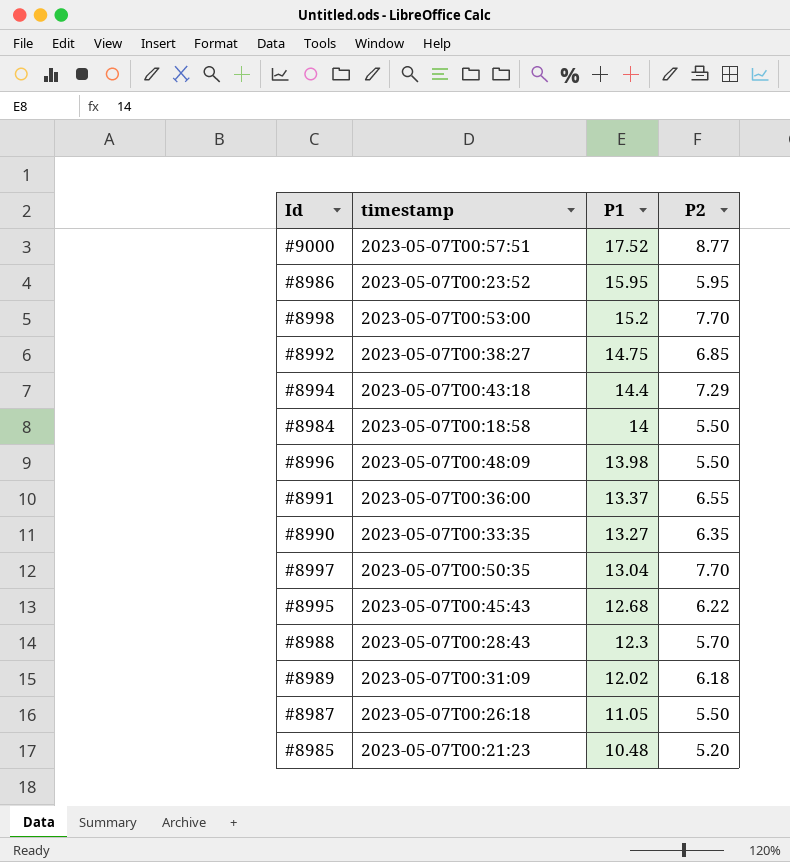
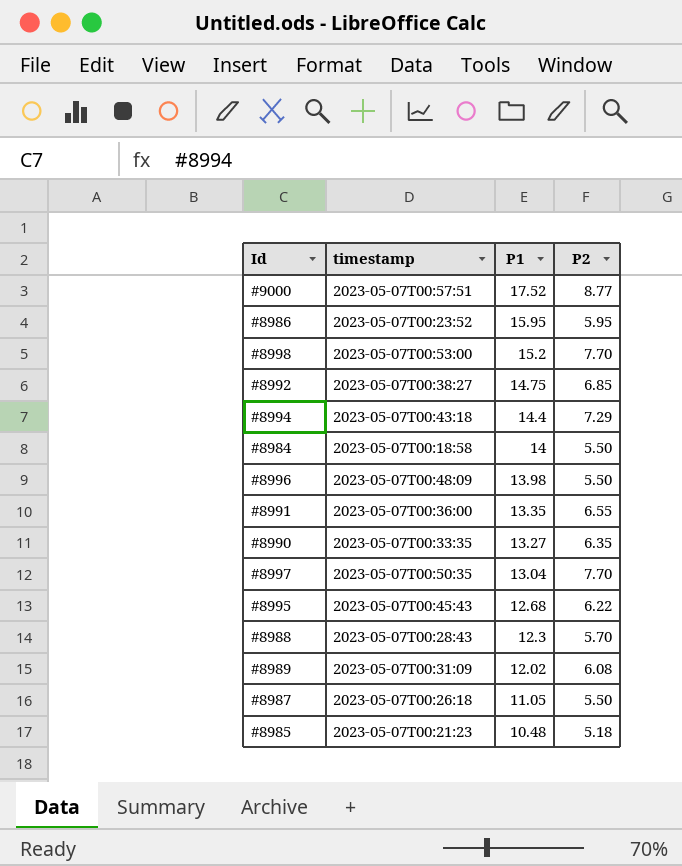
#8991 | P1: 13.37 -> 13.35
#8989 | P2: 6.18 -> 6.08
#8985 | P2: 5.20 -> 5.18

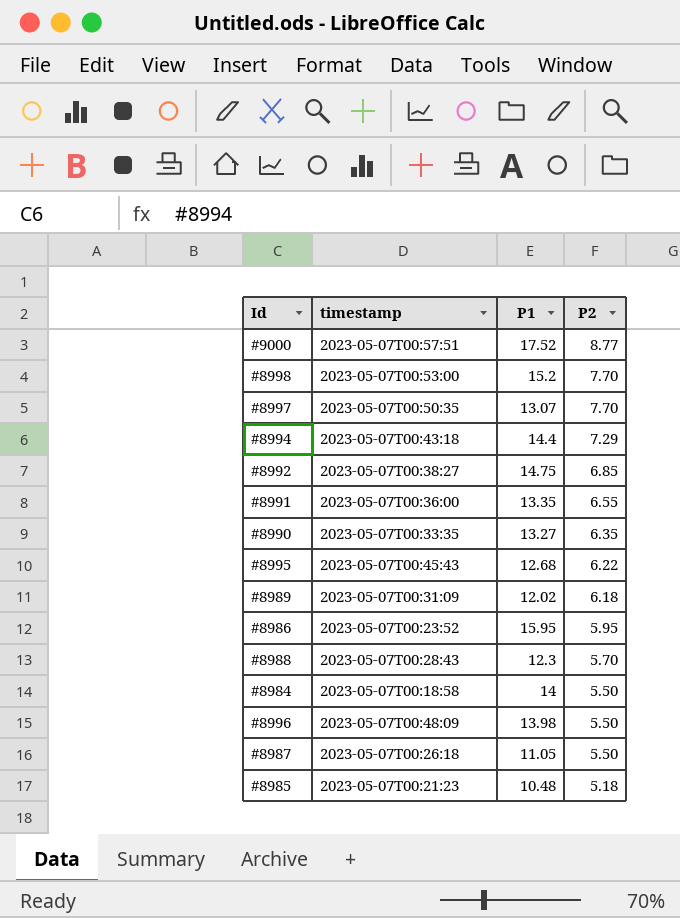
row order: P1 descending -> P2 descending
#8997 | P1: 13.04 -> 13.07
#8989 | P2: 6.08 -> 6.18

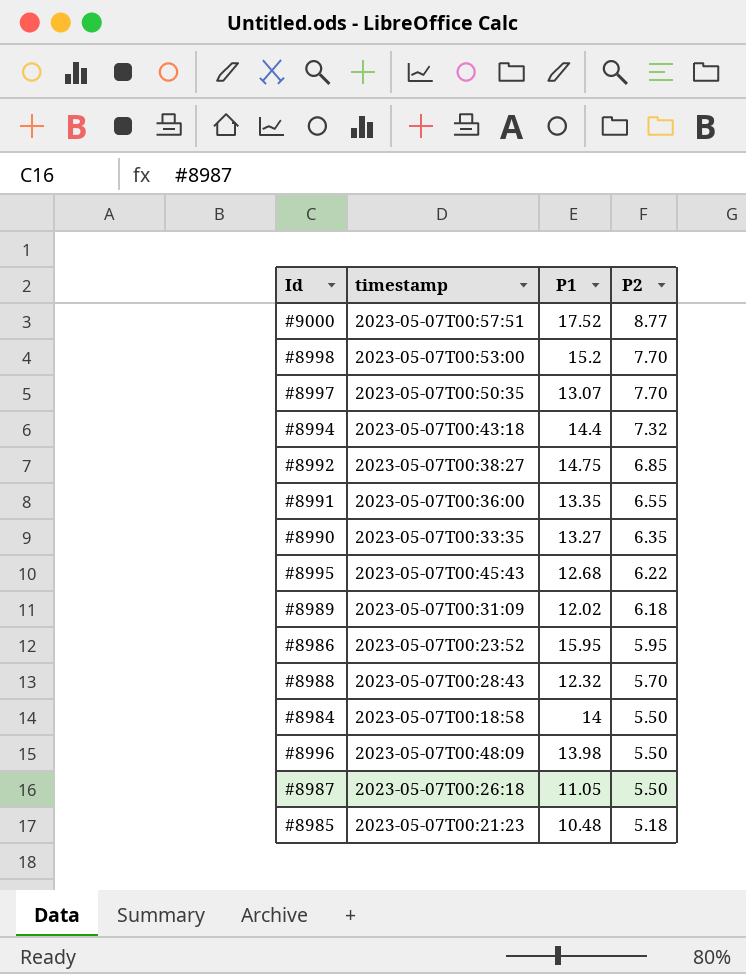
#8994 | P2: 7.29 -> 7.32
#8988 | P1: 12.3 -> 12.32

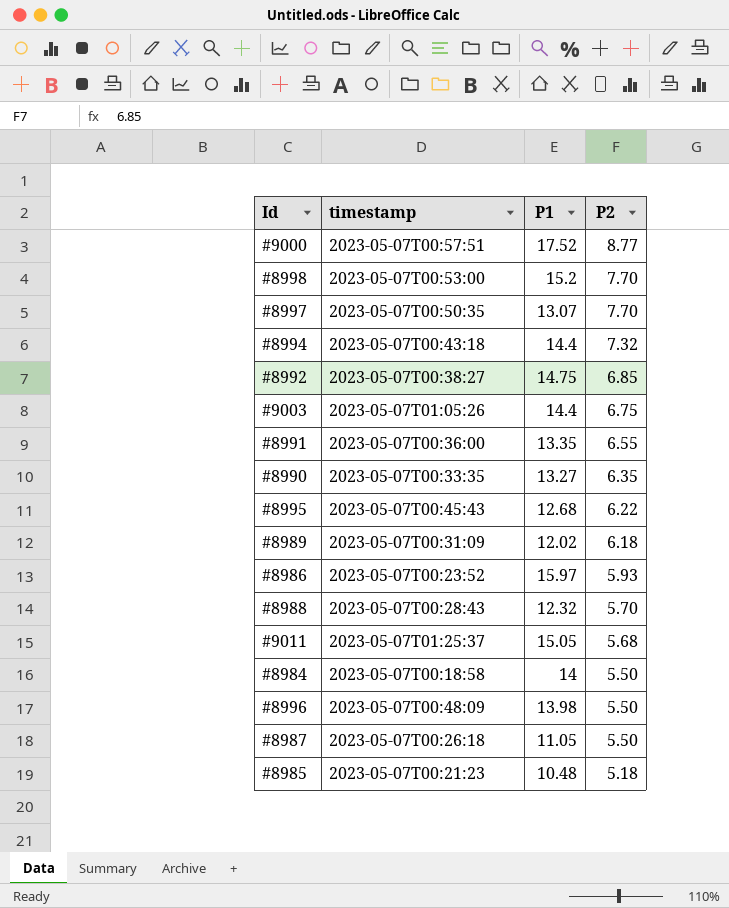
row #9003: none -> 2023-05-07T01:05:26 | 14.4 | 6.75
#8986 | P1: 15.95 -> 15.97
#8986 | P2: 5.95 -> 5.93
row #9011: none -> 2023-05-07T01:25:37 | 15.05 | 5.68

